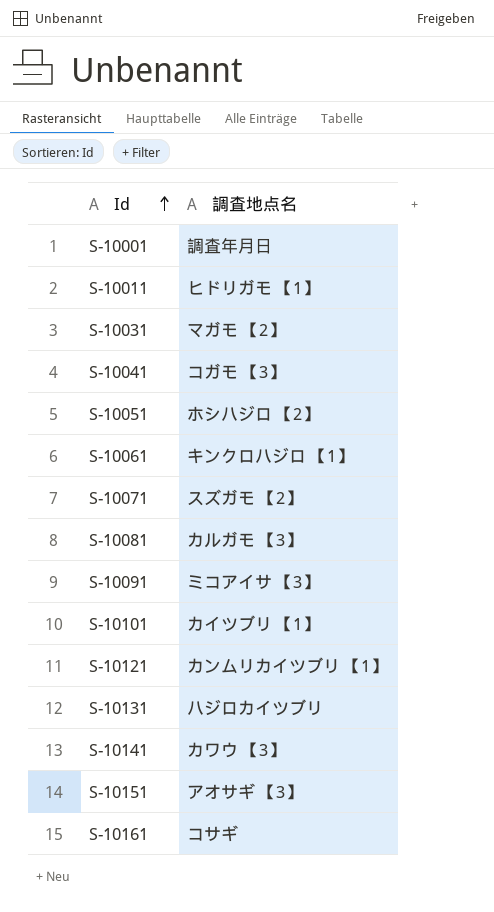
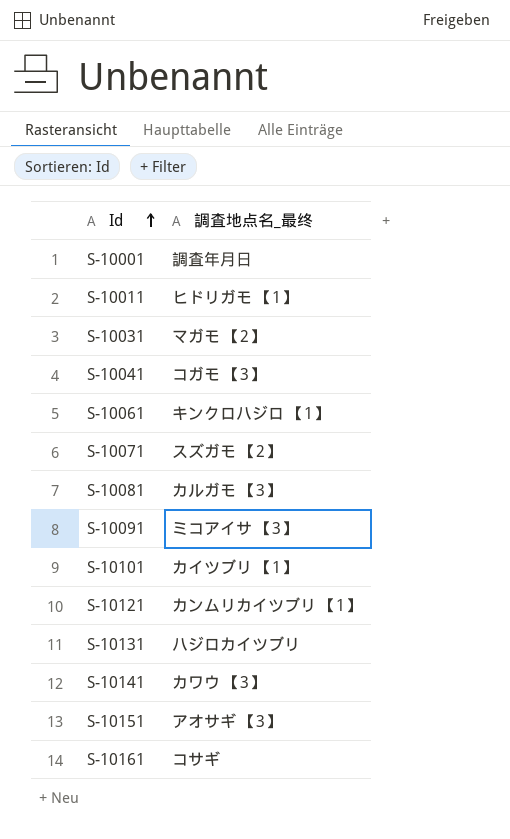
column name: 調査地点名 -> 調査地点名_最终
row S-10051: ホシハジロ 【2】 -> none

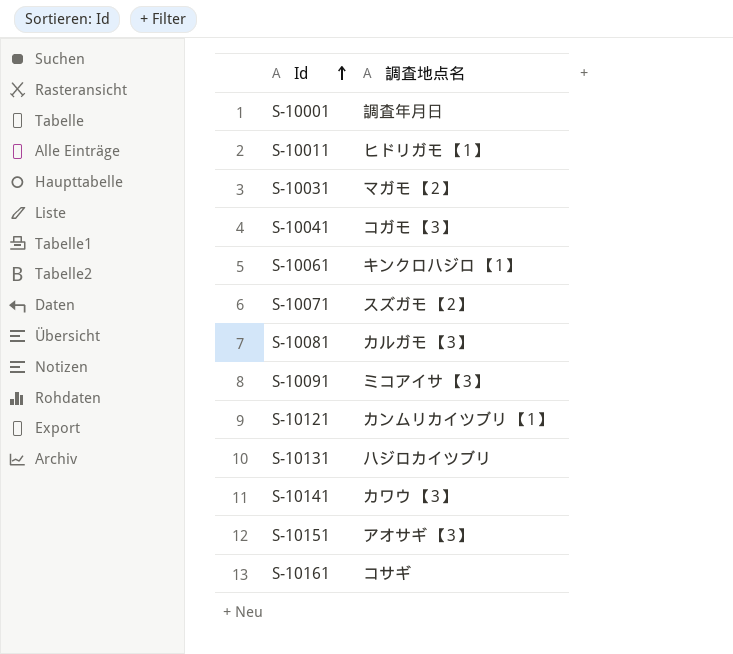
column name: 調査地点名_最终 -> 調査地点名
row S-10101: カイツブリ 【1】 -> none

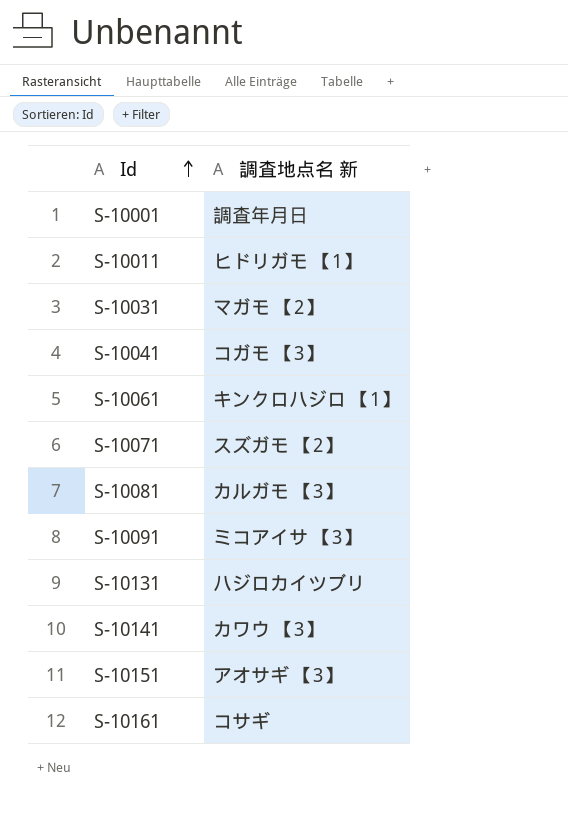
column name: 調査地点名 -> 調査地点名 新
row S-10121: カンムリカイツブリ 【1】 -> none

